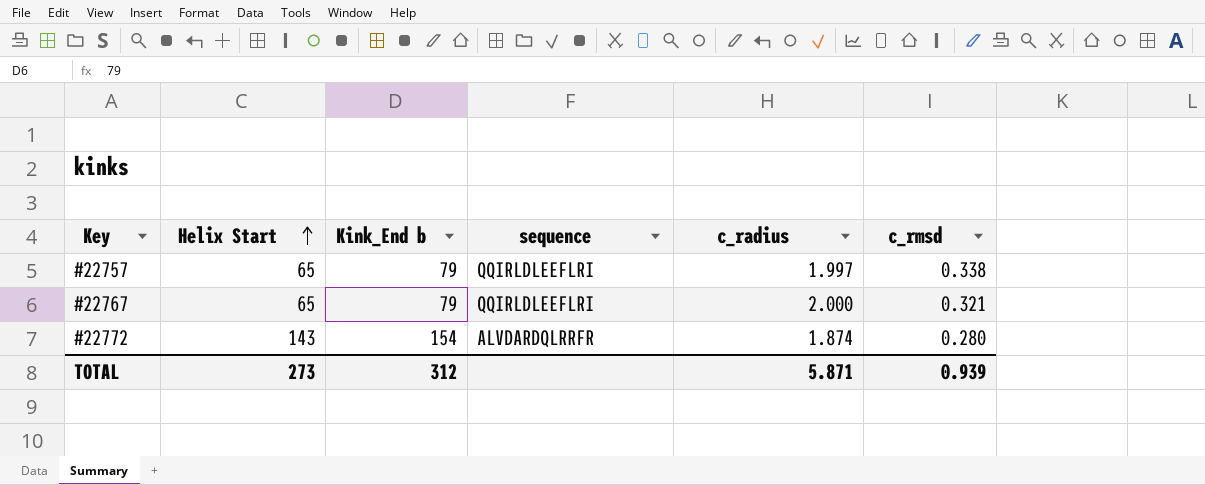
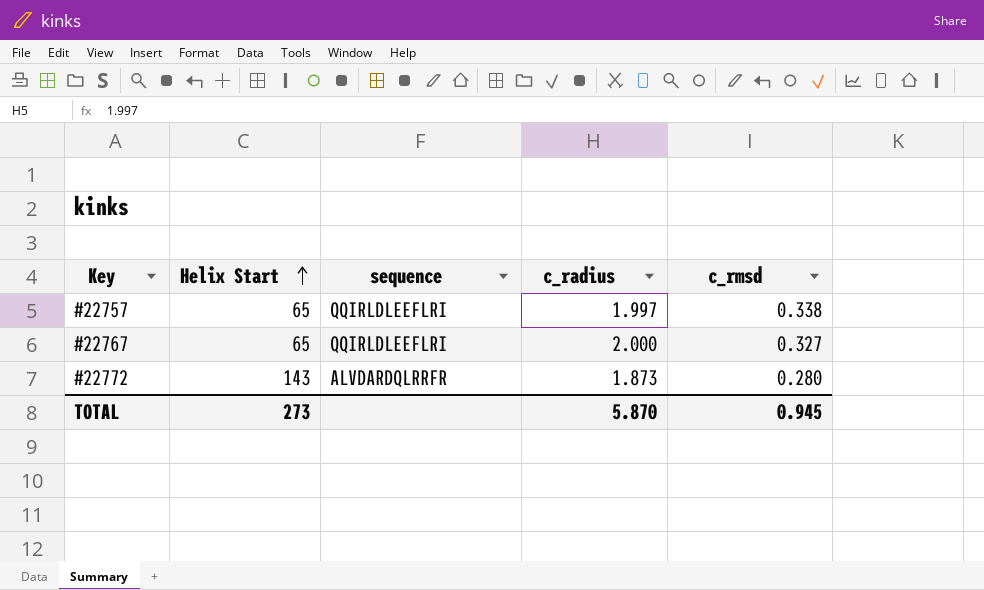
column Kink_End b | position: 3 -> none
#22767 | c_rmsd: 0.321 -> 0.327
#22772 | c_radius: 1.874 -> 1.873
TOTAL | c_radius: 5.871 -> 5.870
TOTAL | c_rmsd: 0.939 -> 0.945

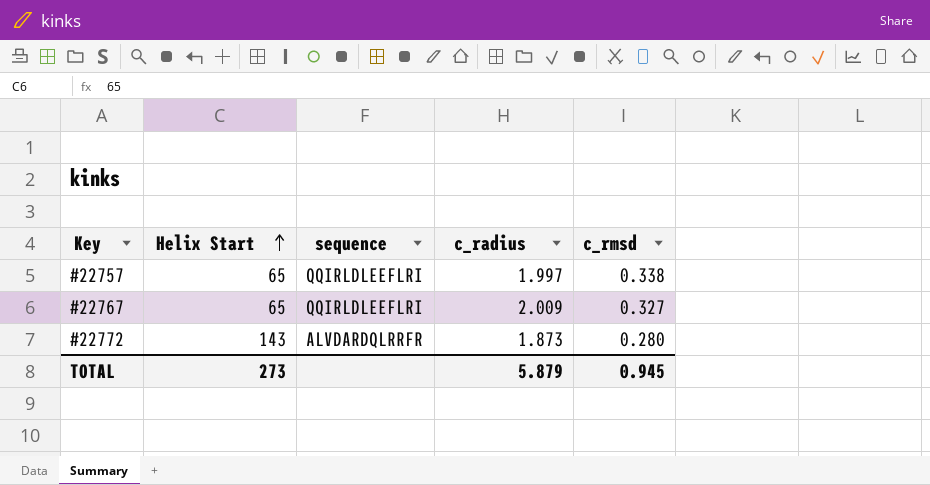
#22767 | c_radius: 2.000 -> 2.009
TOTAL | c_radius: 5.870 -> 5.879

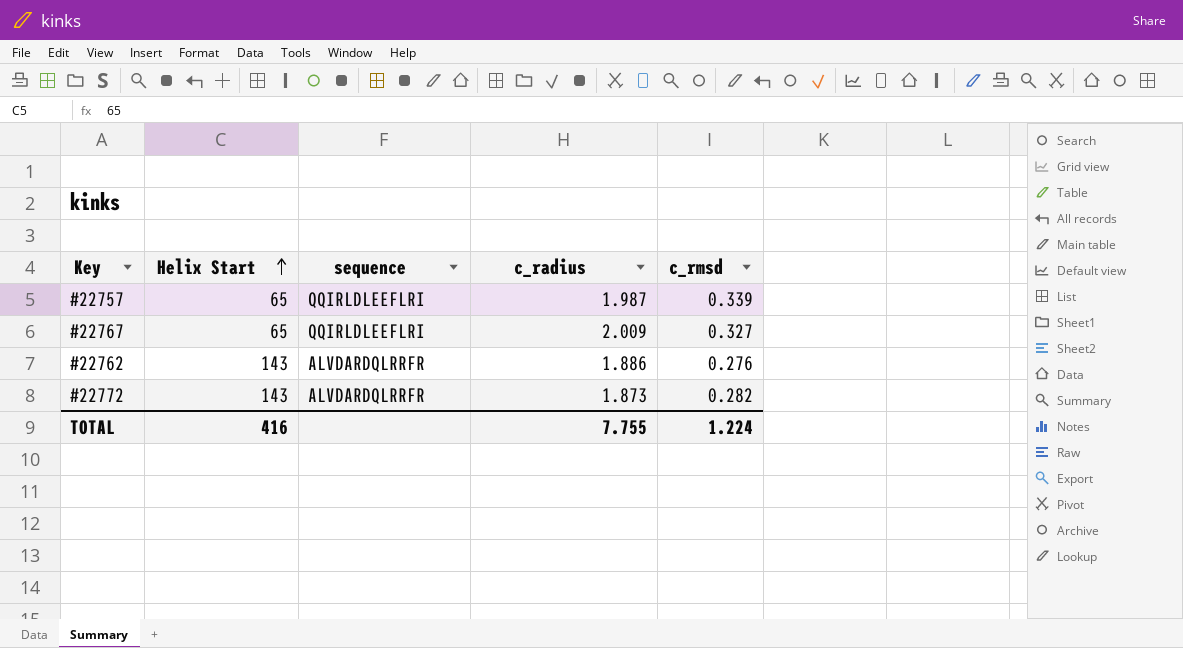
#22757 | c_radius: 1.997 -> 1.987
#22757 | c_rmsd: 0.338 -> 0.339
row #22762: none -> 143 | ALVDARDQLRRFR | 1.886 | 0.276
#22772 | c_rmsd: 0.280 -> 0.282
TOTAL | Helix Start: 273 -> 416
TOTAL | c_radius: 5.879 -> 7.755
TOTAL | c_rmsd: 0.945 -> 1.224

